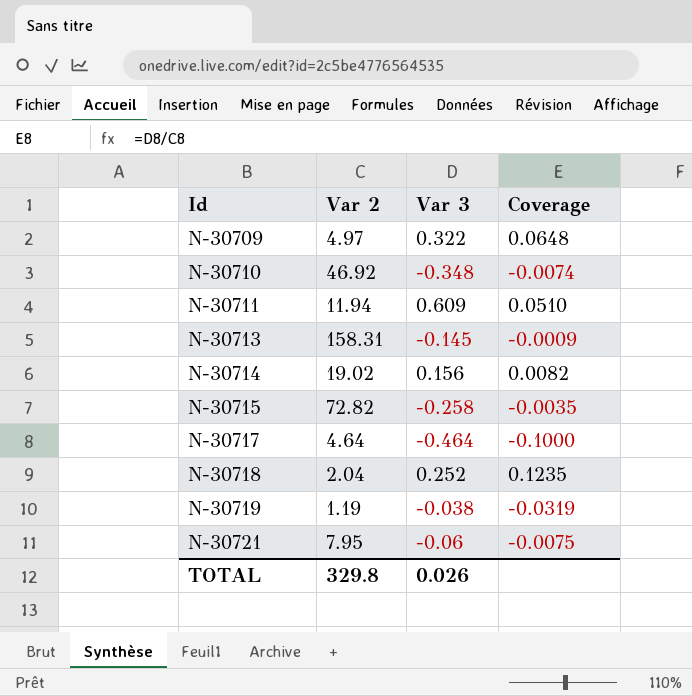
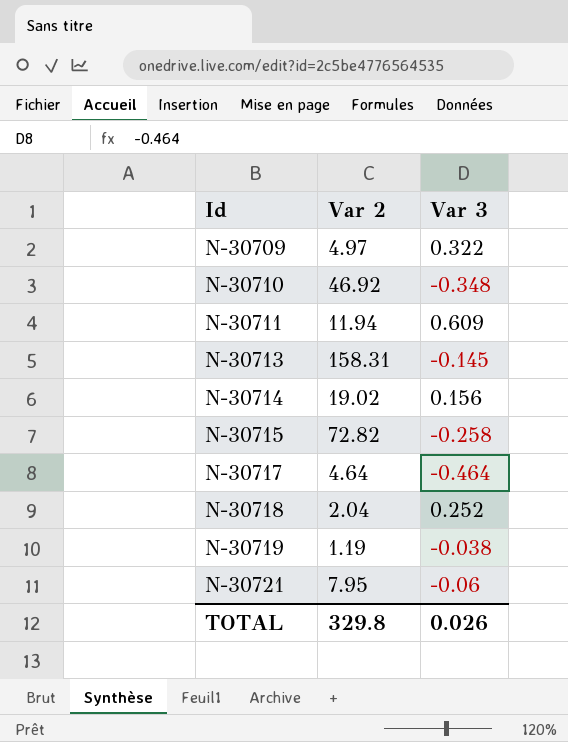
column Coverage | formula: [Var 3] / [Var 2] -> none

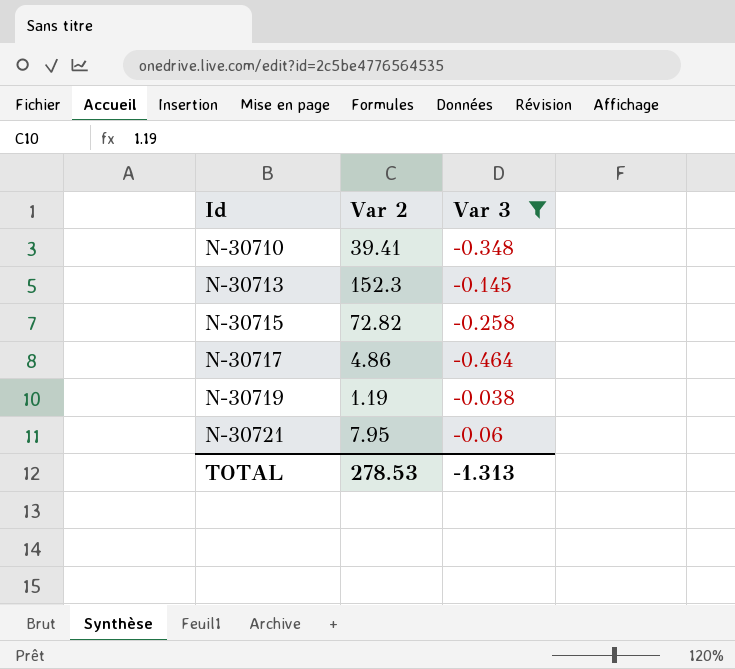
filter: none -> Var 3 <= -0.038
N-30710 | Var 2: 46.92 -> 39.41
N-30713 | Var 2: 158.31 -> 152.3
N-30717 | Var 2: 4.64 -> 4.86
TOTAL | Var 2: 329.8 -> 278.53
TOTAL | Var 3: 0.026 -> -1.313

